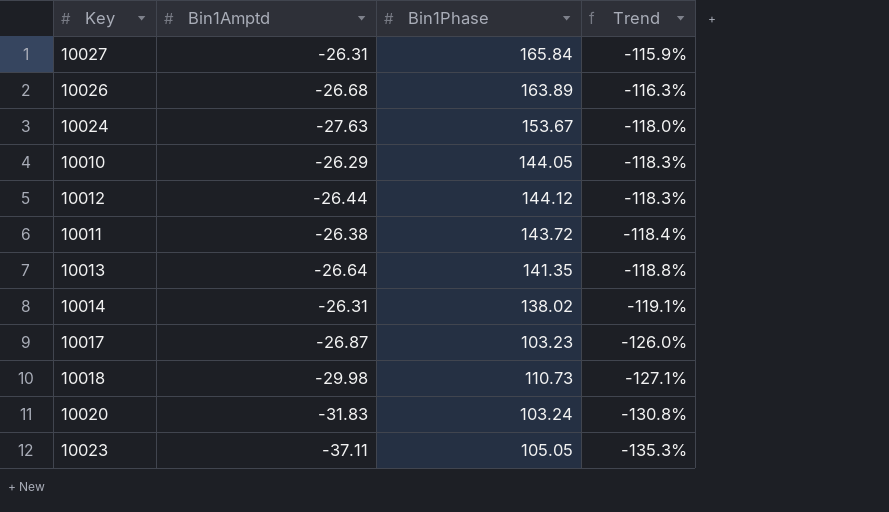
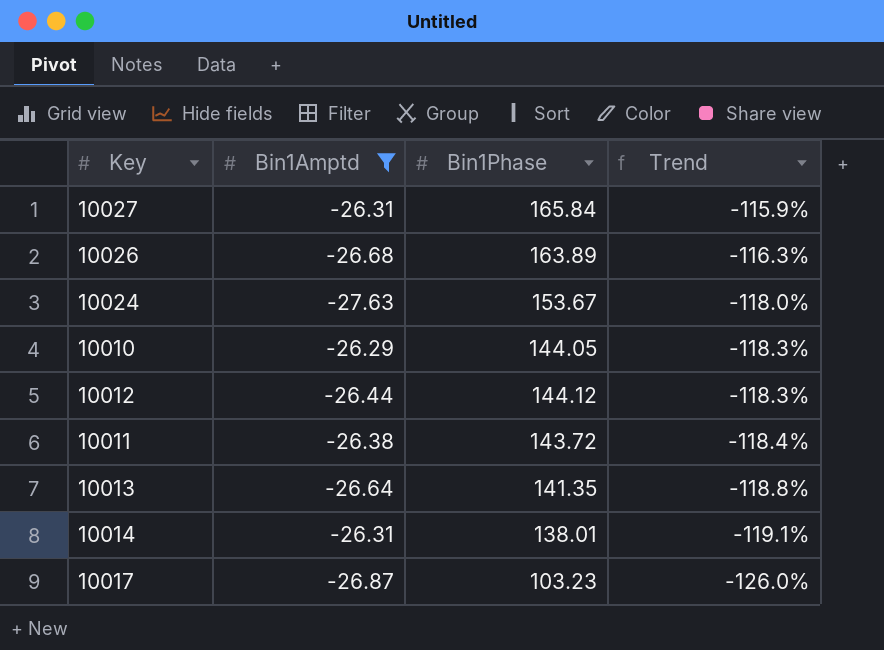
filter: none -> Bin1Amptd >= -27.63
10014 | Bin1Phase: 138.02 -> 138.01

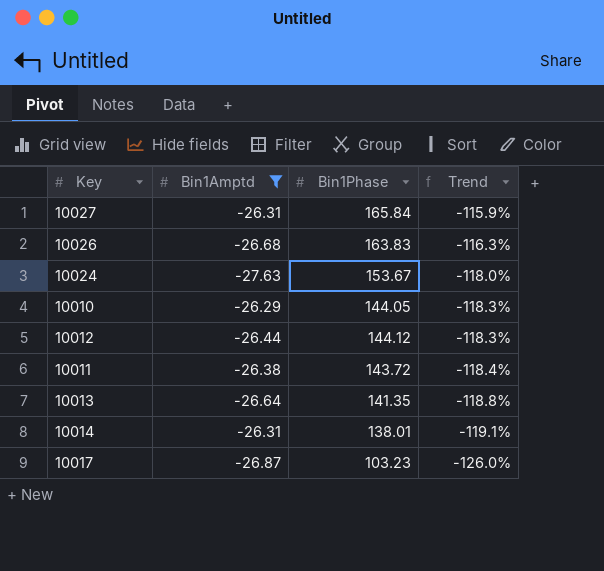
10026 | Bin1Phase: 163.89 -> 163.83

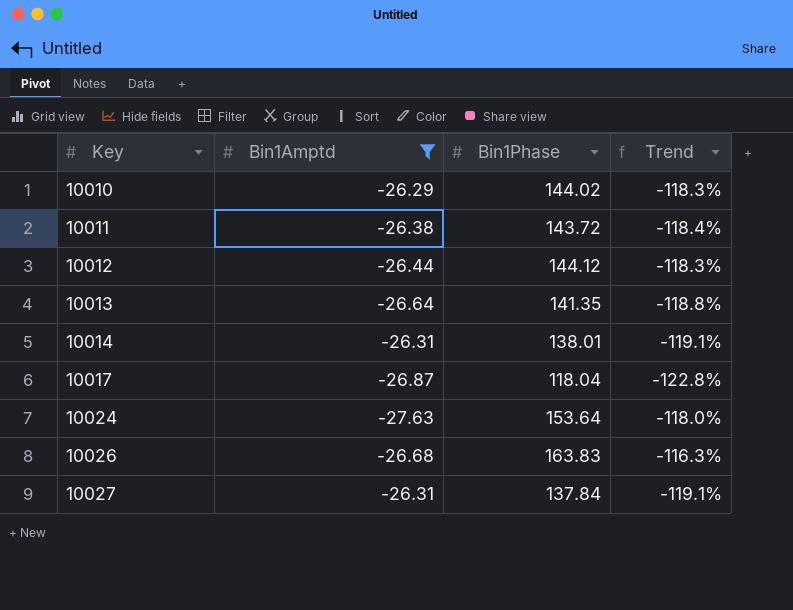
row order: Trend descending -> Key ascending
10010 | Bin1Phase: 144.05 -> 144.02
10017 | Bin1Phase: 103.23 -> 118.04
10017 | Trend: -126.0% -> -122.8%
10024 | Bin1Phase: 153.67 -> 153.64
10027 | Bin1Phase: 165.84 -> 137.84
10027 | Trend: -115.9% -> -119.1%

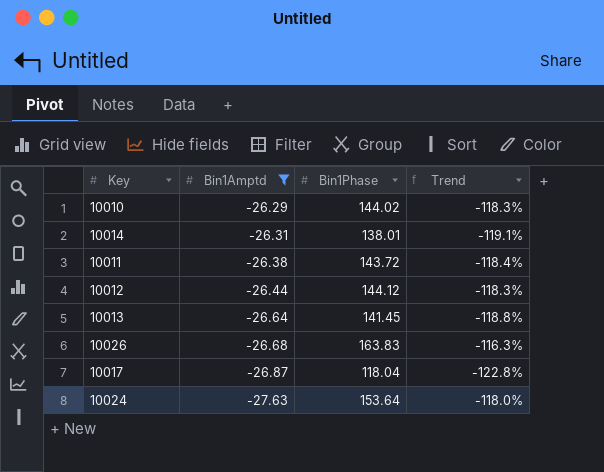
row order: Key ascending -> Bin1Amptd descending
row 10027: -26.31 | 137.84 | -119.1% -> none
10013 | Bin1Phase: 141.35 -> 141.45

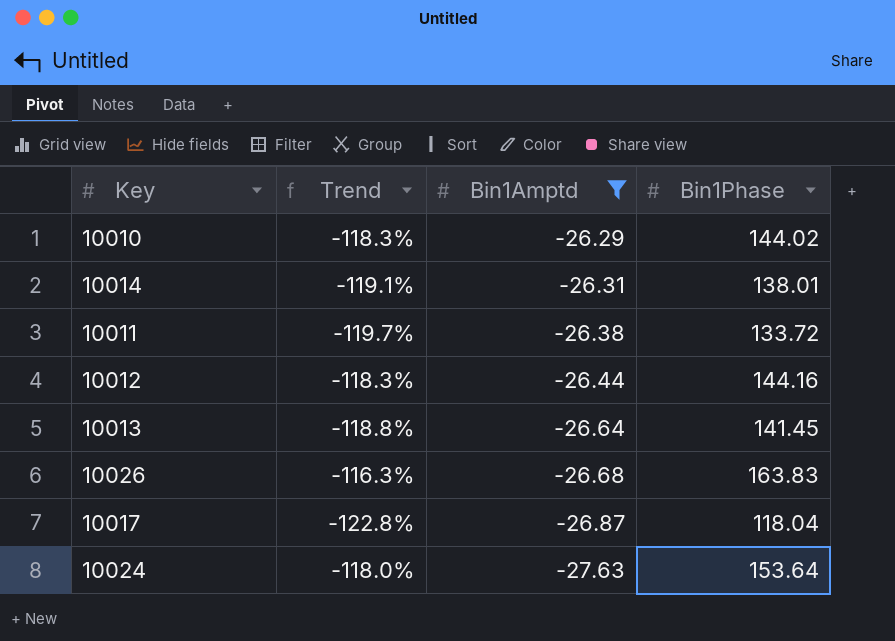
column Trend | position: 4 -> 2
10011 | Trend: -118.4% -> -119.7%
10011 | Bin1Phase: 143.72 -> 133.72
10012 | Bin1Phase: 144.12 -> 144.16

